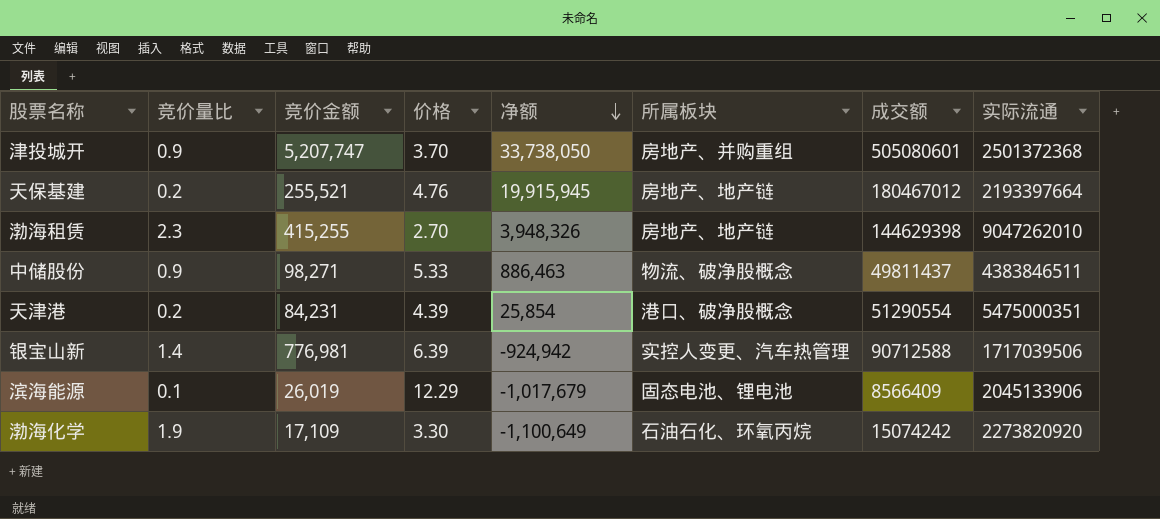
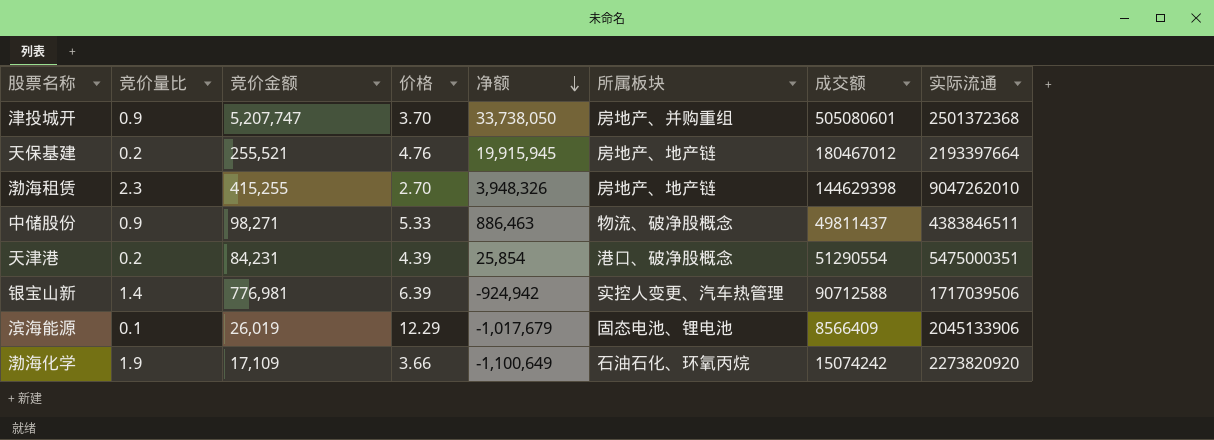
渤海化学 | 价格: 3.30 -> 3.66

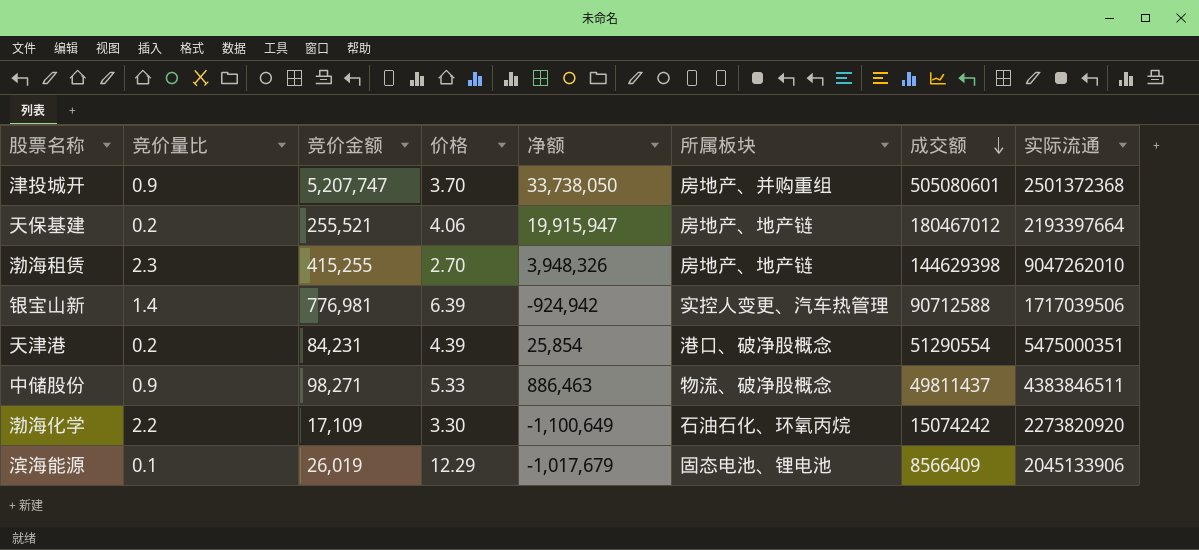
row order: 净额 descending -> 成交额 descending
天保基建 | 价格: 4.76 -> 4.06
天保基建 | 净额: 19,915,945 -> 19,915,947
渤海化学 | 竞价量比: 1.9 -> 2.2
渤海化学 | 价格: 3.66 -> 3.30

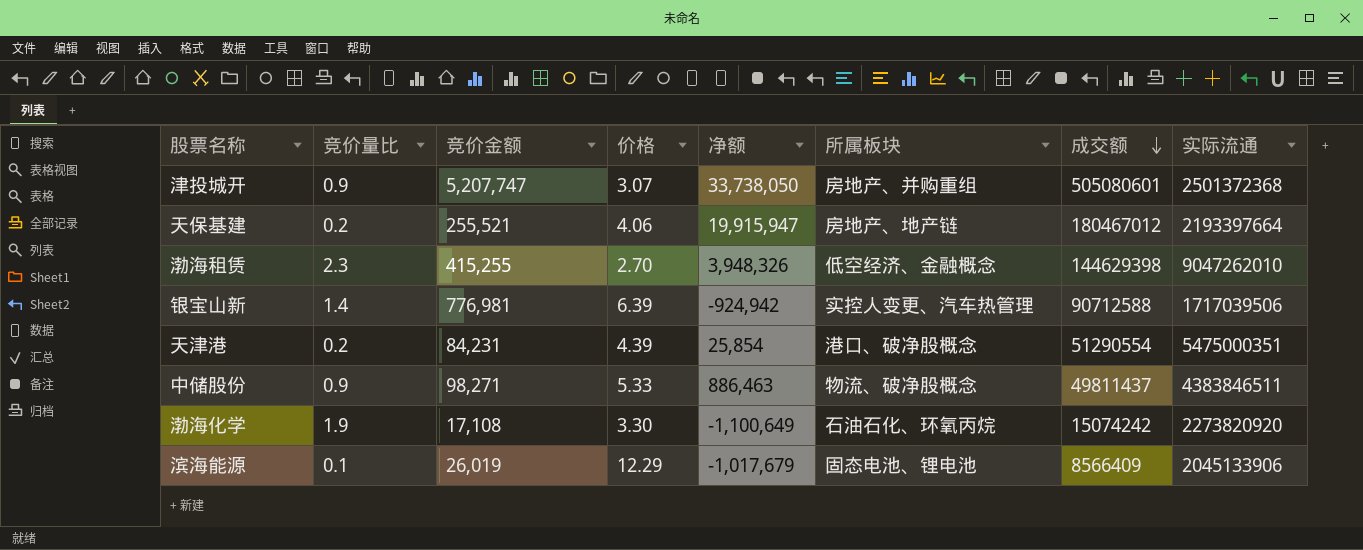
津投城开 | 价格: 3.70 -> 3.07
渤海租赁 | 所属板块: 房地产、地产链 -> 低空经济、金融概念
渤海化学 | 竞价量比: 2.2 -> 1.9
渤海化学 | 竞价金额: 17,109 -> 17,108

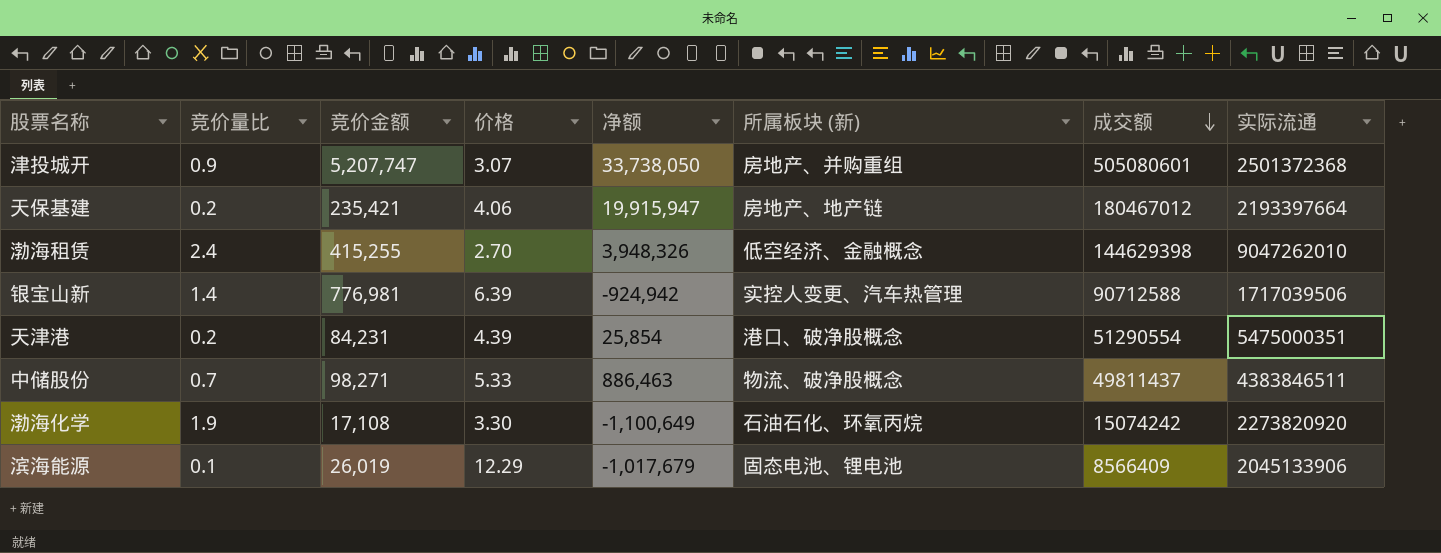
column name: 所属板块 -> 所属板块 (新)
天保基建 | 竞价金额: 255,521 -> 235,421
渤海租赁 | 竞价量比: 2.3 -> 2.4
中储股份 | 竞价量比: 0.9 -> 0.7

